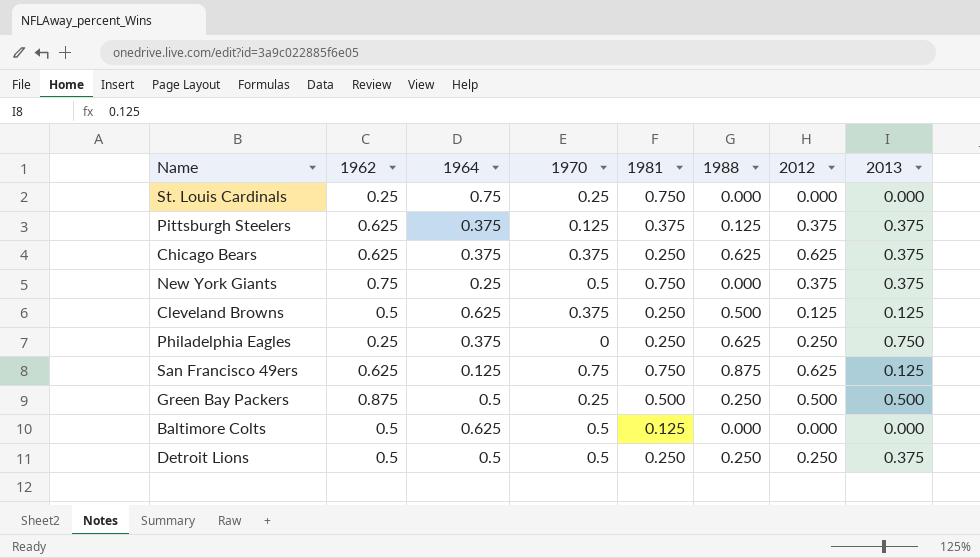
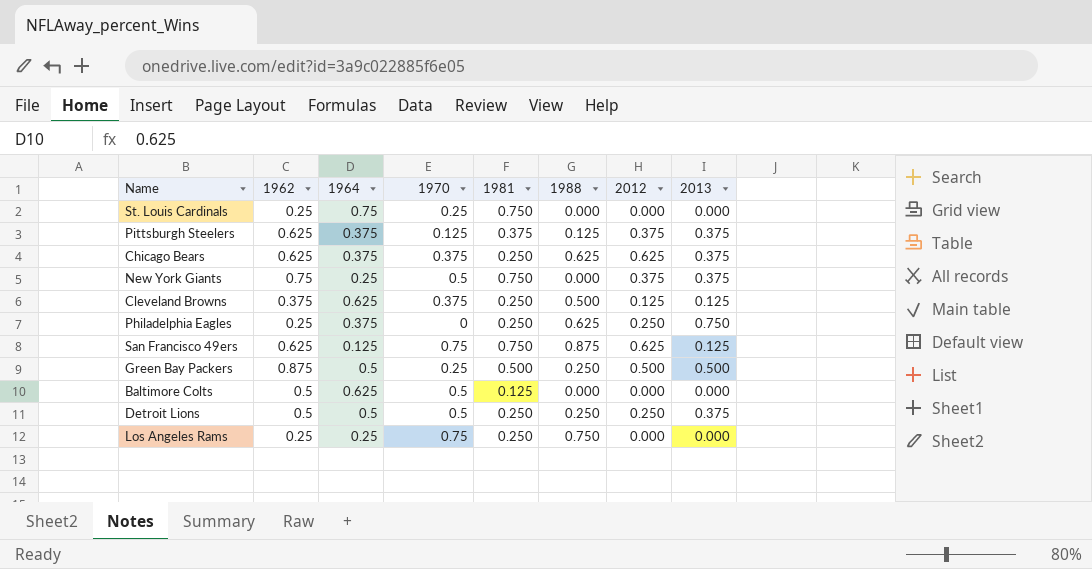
Cleveland Browns | 1962: 0.5 -> 0.375
row Los Angeles Rams: none -> 0.25 | 0.25 | 0.75 | 0.250 | 0.750 | 0.000 | 0.000

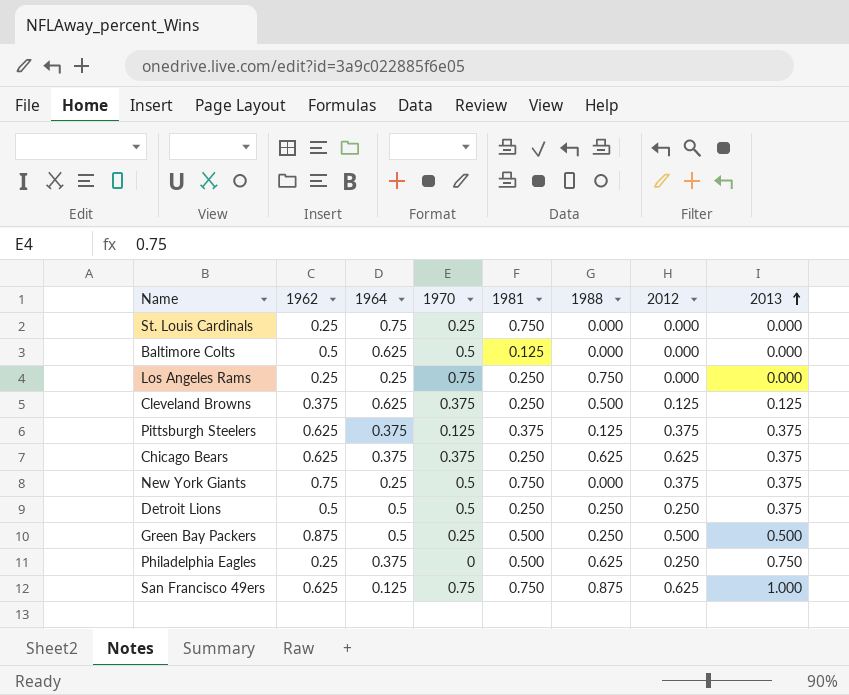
row order: none -> 2013 ascending
Philadelphia Eagles | 1981: 0.250 -> 0.500
San Francisco 49ers | 2013: 0.125 -> 1.000

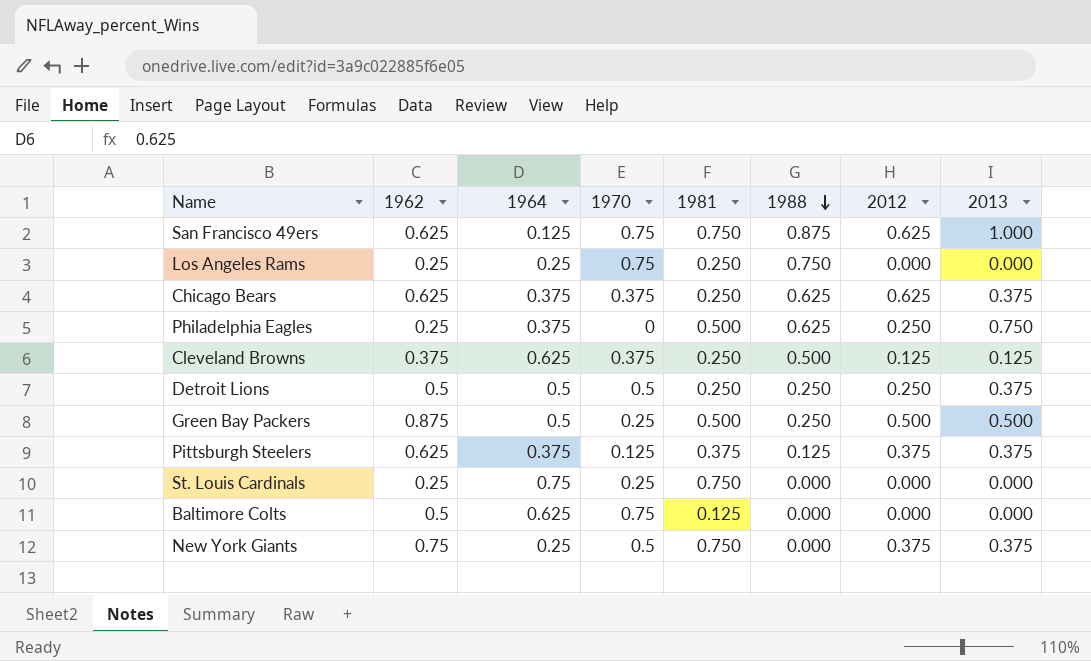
row order: 2013 ascending -> 1988 descending
Baltimore Colts | 1970: 0.5 -> 0.75

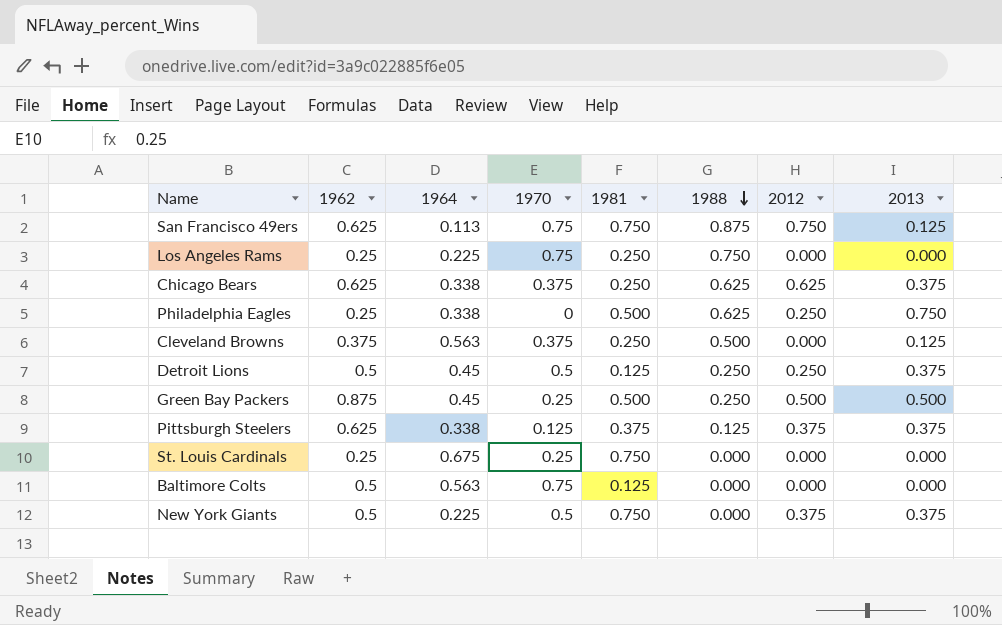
San Francisco 49ers | 1964: 0.125 -> 0.113
San Francisco 49ers | 2012: 0.625 -> 0.750
San Francisco 49ers | 2013: 1.000 -> 0.125
Los Angeles Rams | 1964: 0.25 -> 0.225
Chicago Bears | 1964: 0.375 -> 0.338
Philadelphia Eagles | 1964: 0.375 -> 0.338
Cleveland Browns | 1964: 0.625 -> 0.563
Cleveland Browns | 2012: 0.125 -> 0.000
Detroit Lions | 1964: 0.5 -> 0.45
Detroit Lions | 1981: 0.250 -> 0.125
Green Bay Packers | 1964: 0.5 -> 0.45
Pittsburgh Steelers | 1964: 0.375 -> 0.338
St. Louis Cardinals | 1964: 0.75 -> 0.675
Baltimore Colts | 1964: 0.625 -> 0.563
New York Giants | 1962: 0.75 -> 0.5
New York Giants | 1964: 0.25 -> 0.225

